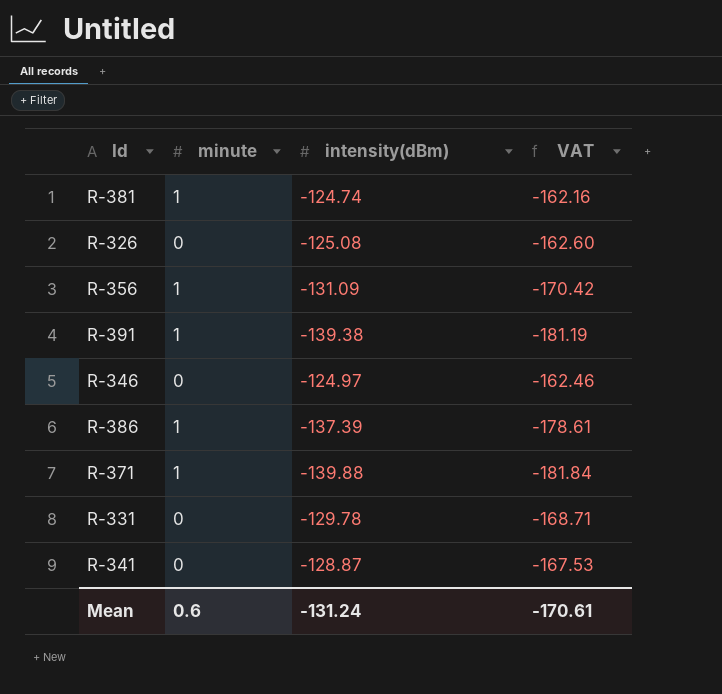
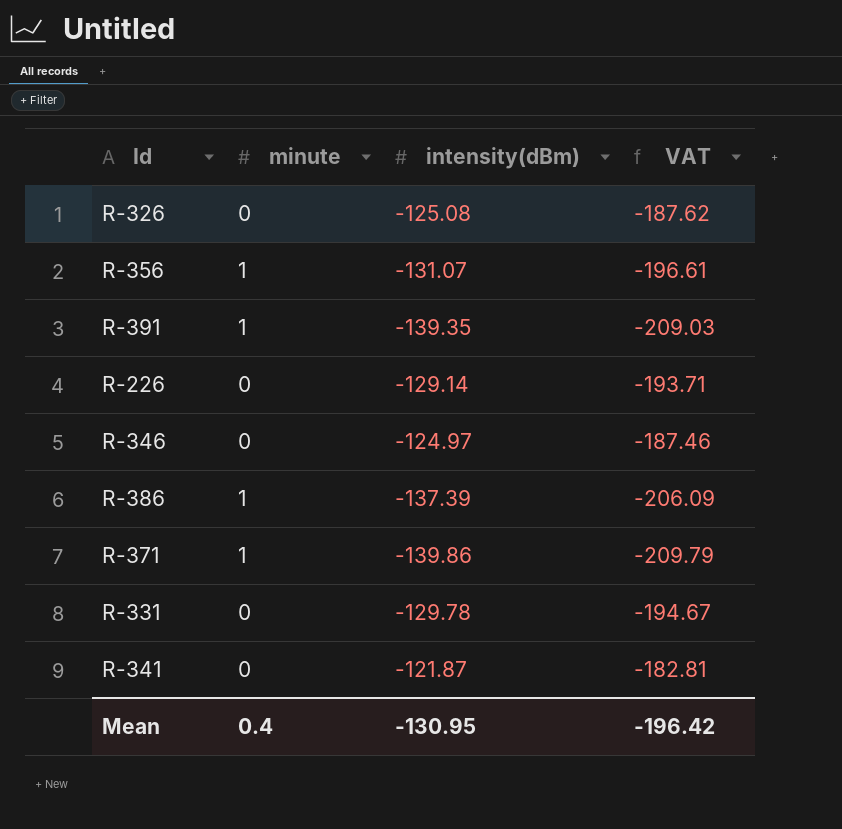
column VAT | formula: [intensity(dBm)] * 1.3 -> [intensity(dBm)] * 1.5
row R-381: 1 | -124.74 | -162.16 -> none
R-356 | intensity(dBm): -131.09 -> -131.07
R-391 | intensity(dBm): -139.38 -> -139.35
row R-226: none -> 0 | -129.14 | -193.71
R-371 | intensity(dBm): -139.88 -> -139.86
R-341 | intensity(dBm): -128.87 -> -121.87
Mean | minute: 0.6 -> 0.4
Mean | intensity(dBm): -131.24 -> -130.95
Mean | VAT: -170.61 -> -196.42

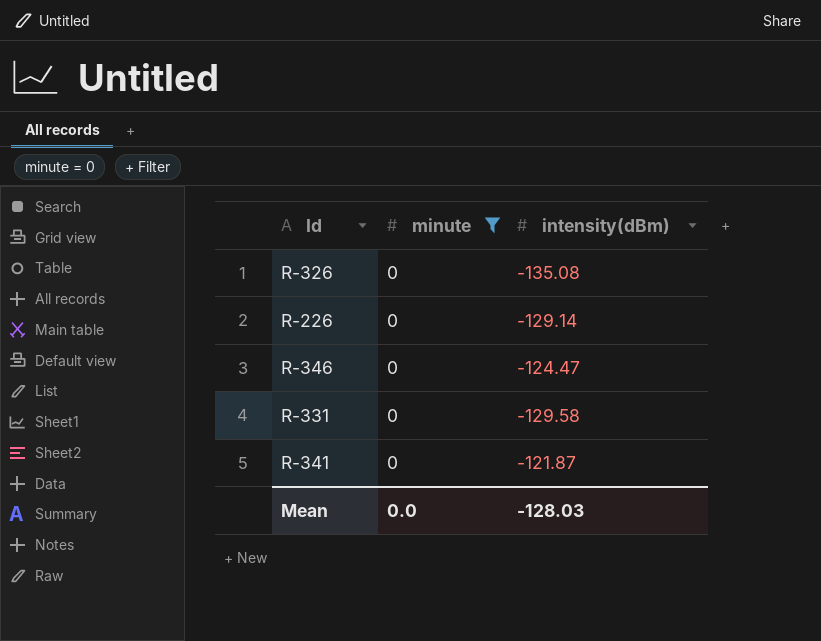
filter: none -> minute = 0
column VAT | formula: [intensity(dBm)] * 1.5 -> none
R-326 | intensity(dBm): -125.08 -> -135.08
R-346 | intensity(dBm): -124.97 -> -124.47
R-331 | intensity(dBm): -129.78 -> -129.58
Mean | minute: 0.4 -> 0.0
Mean | intensity(dBm): -130.95 -> -128.03

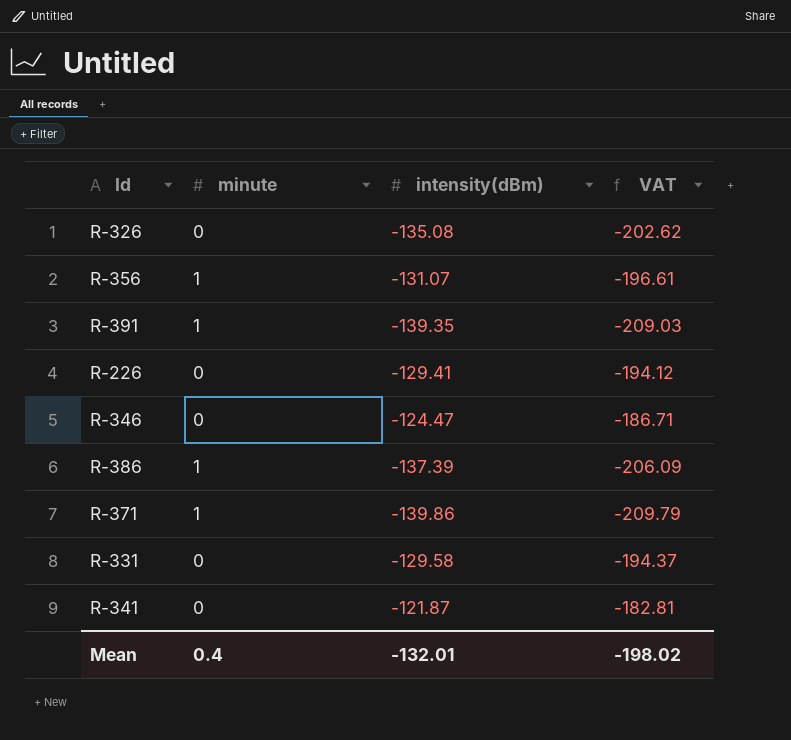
filter: minute = 0 -> none
column VAT | formula: none -> [intensity(dBm)] * 1.5
R-226 | intensity(dBm): -129.14 -> -129.41
Mean | minute: 0.0 -> 0.4
Mean | intensity(dBm): -128.03 -> -132.01

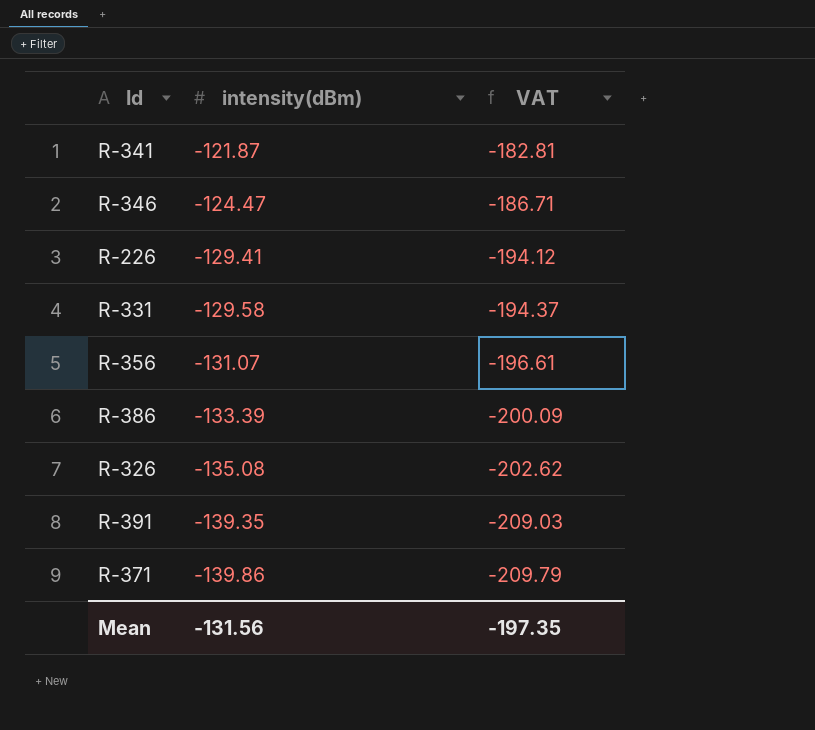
row order: none -> intensity(dBm) descending
column minute | position: 2 -> none
R-386 | intensity(dBm): -137.39 -> -133.39
R-386 | VAT: -206.09 -> -200.09
Mean | intensity(dBm): -132.01 -> -131.56
Mean | VAT: -198.02 -> -197.35

